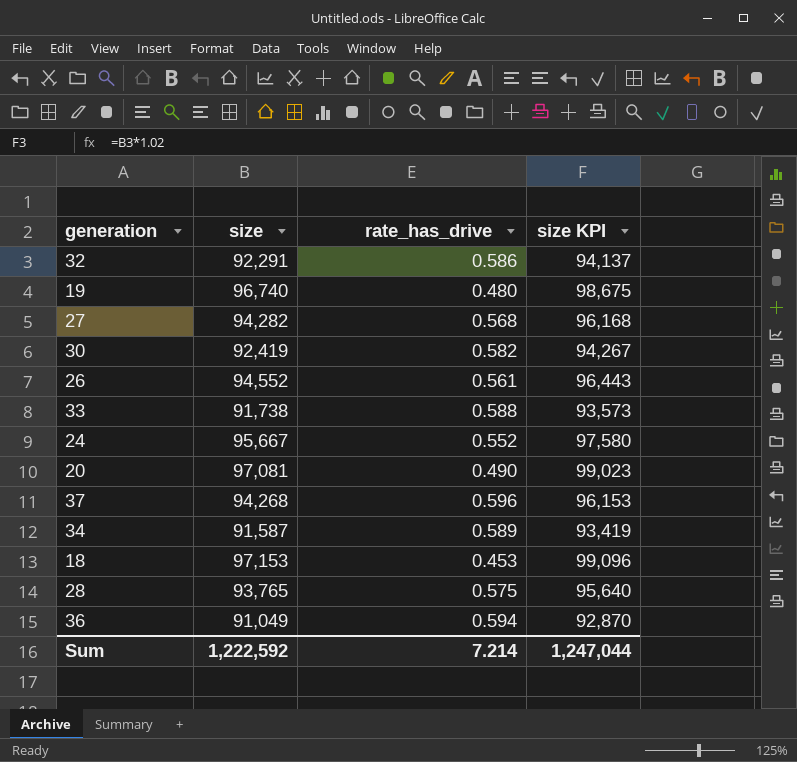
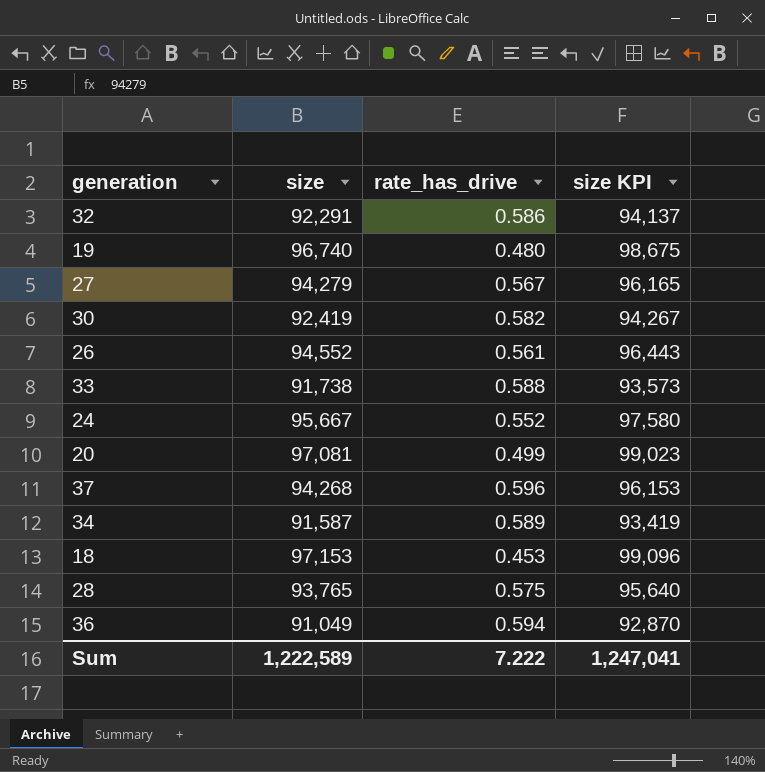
27 | size: 94,282 -> 94,279
27 | rate_has_drive: 0.568 -> 0.567
27 | size KPI: 96,168 -> 96,165
20 | rate_has_drive: 0.490 -> 0.499
Sum | size: 1,222,592 -> 1,222,589
Sum | rate_has_drive: 7.214 -> 7.222
Sum | size KPI: 1,247,044 -> 1,247,041

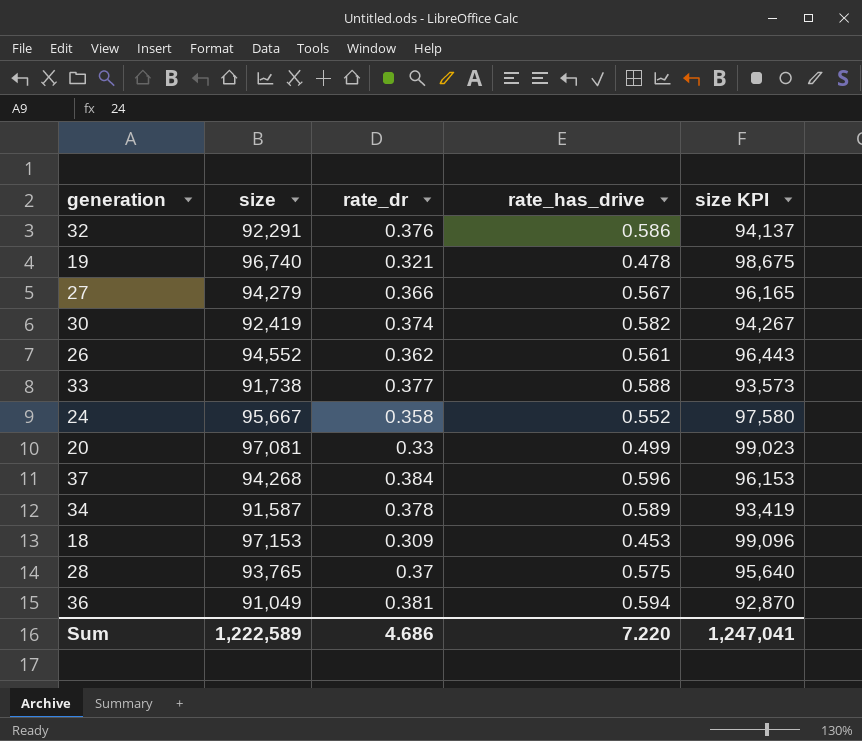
column rate_dr | position: none -> 3
19 | rate_has_drive: 0.480 -> 0.478
Sum | rate_has_drive: 7.222 -> 7.220

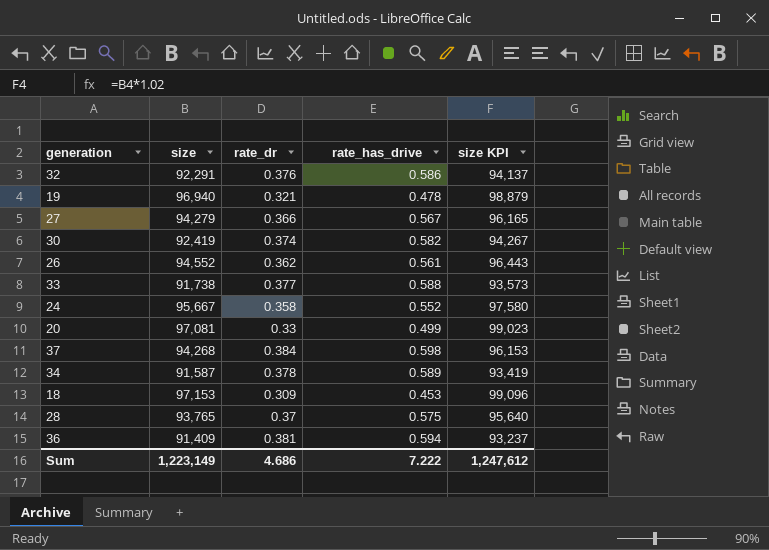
19 | size: 96,740 -> 96,940
19 | size KPI: 98,675 -> 98,879
37 | rate_has_drive: 0.596 -> 0.598
36 | size: 91,049 -> 91,409
36 | size KPI: 92,870 -> 93,237
Sum | size: 1,222,589 -> 1,223,149
Sum | rate_has_drive: 7.220 -> 7.222
Sum | size KPI: 1,247,041 -> 1,247,612

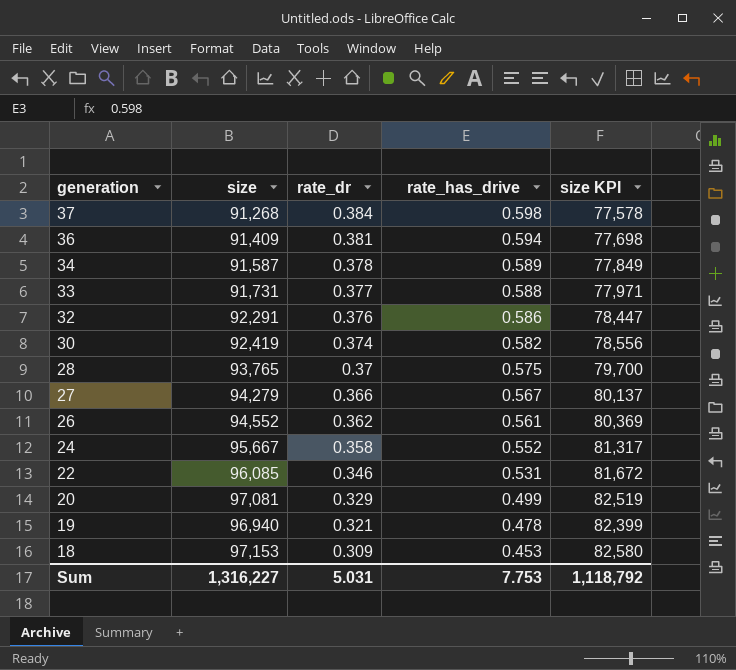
row order: none -> generation descending
column size KPI | formula: [size] * 1.02 -> [size] * 0.85
37 | size: 94,268 -> 91,268
33 | size: 91,738 -> 91,731
row 22: none -> 96,085 | 0.346 | 0.531 | 81,672
20 | rate_dr: 0.33 -> 0.329
Sum | size: 1,223,149 -> 1,316,227
Sum | rate_dr: 4.686 -> 5.031
Sum | rate_has_drive: 7.222 -> 7.753
Sum | size KPI: 1,247,612 -> 1,118,792

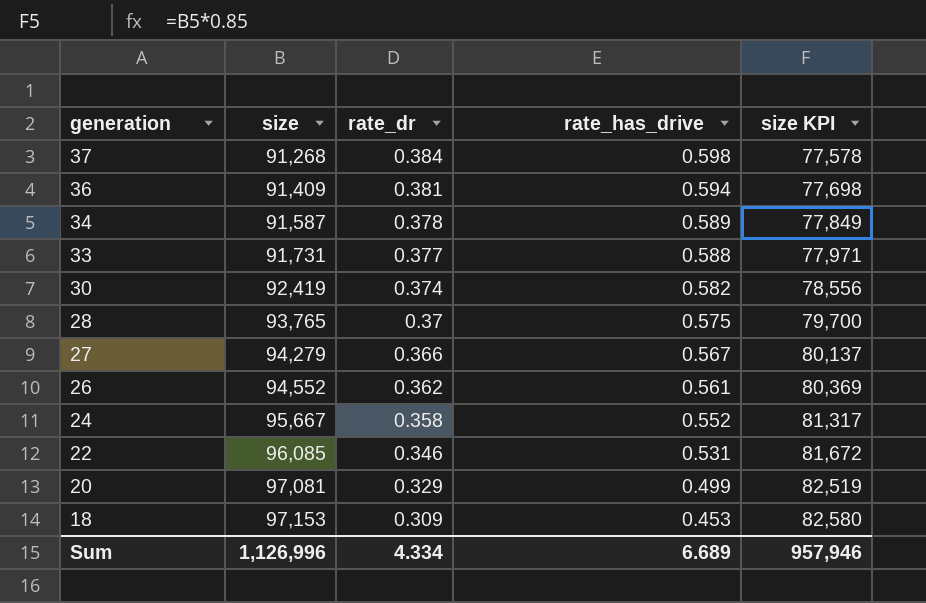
row 32: 92,291 | 0.376 | 0.586 | 78,447 -> none
row 19: 96,940 | 0.321 | 0.478 | 82,399 -> none
Sum | size: 1,316,227 -> 1,126,996
Sum | rate_dr: 5.031 -> 4.334
Sum | rate_has_drive: 7.753 -> 6.689
Sum | size KPI: 1,118,792 -> 957,946

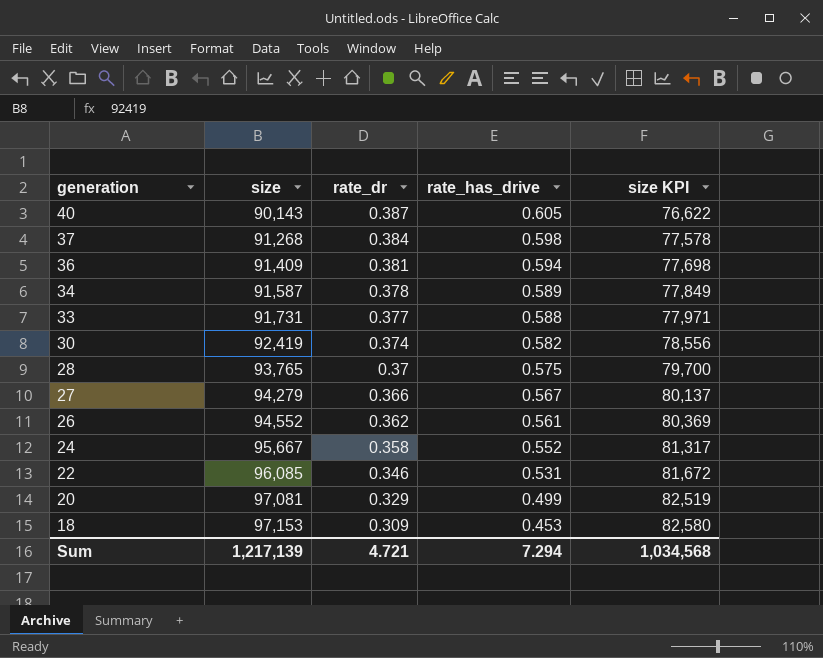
row 40: none -> 90,143 | 0.387 | 0.605 | 76,622
Sum | size: 1,126,996 -> 1,217,139
Sum | rate_dr: 4.334 -> 4.721
Sum | rate_has_drive: 6.689 -> 7.294
Sum | size KPI: 957,946 -> 1,034,568

